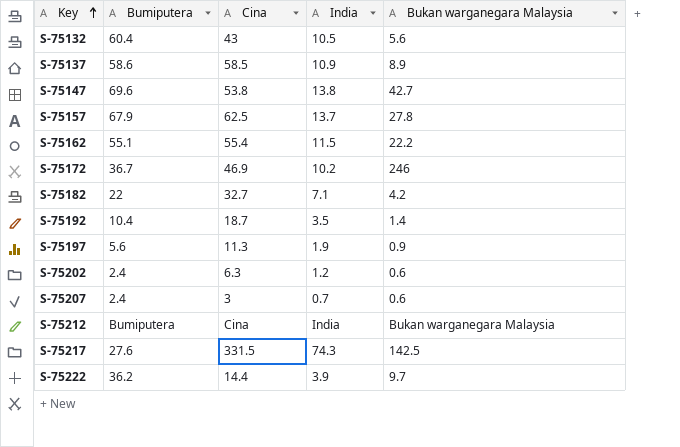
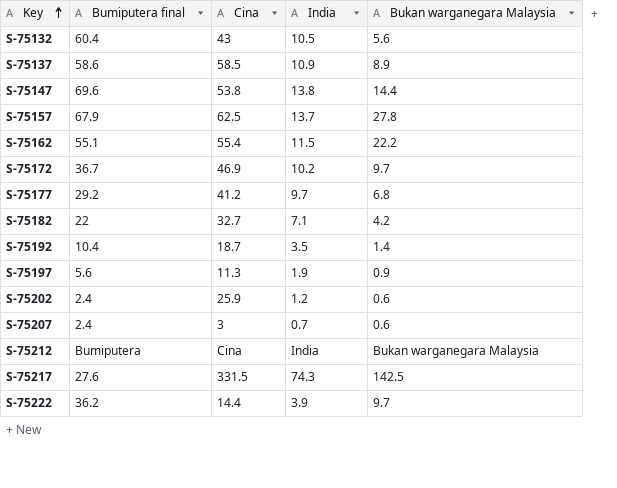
column name: Bumiputera -> Bumiputera final
S-75147 | Bukan warganegara Malaysia: 42.7 -> 14.4
S-75172 | Bukan warganegara Malaysia: 246 -> 9.7
row S-75177: none -> 29.2 | 41.2 | 9.7 | 6.8
S-75202 | Cina: 6.3 -> 25.9

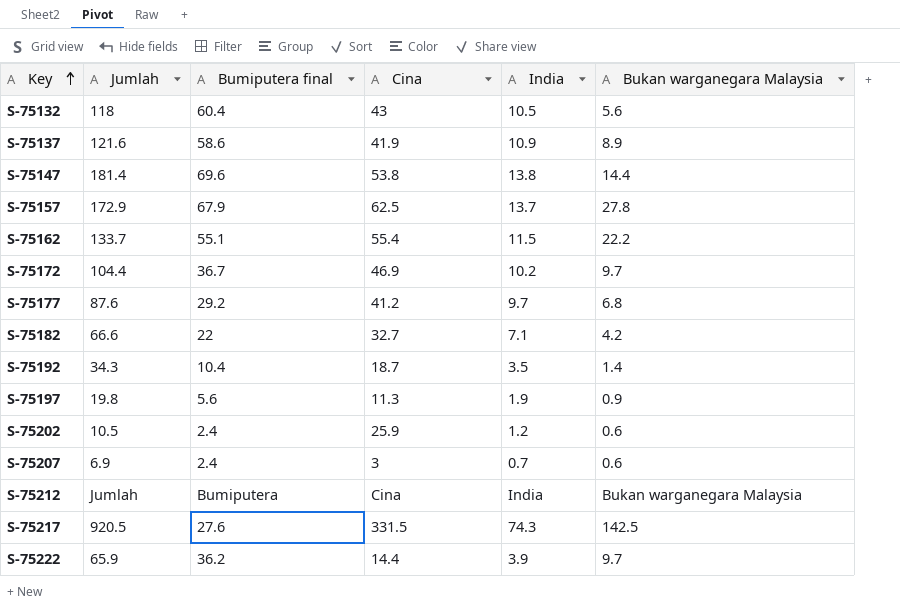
column Jumlah | position: none -> 2
S-75137 | Cina: 58.5 -> 41.9

